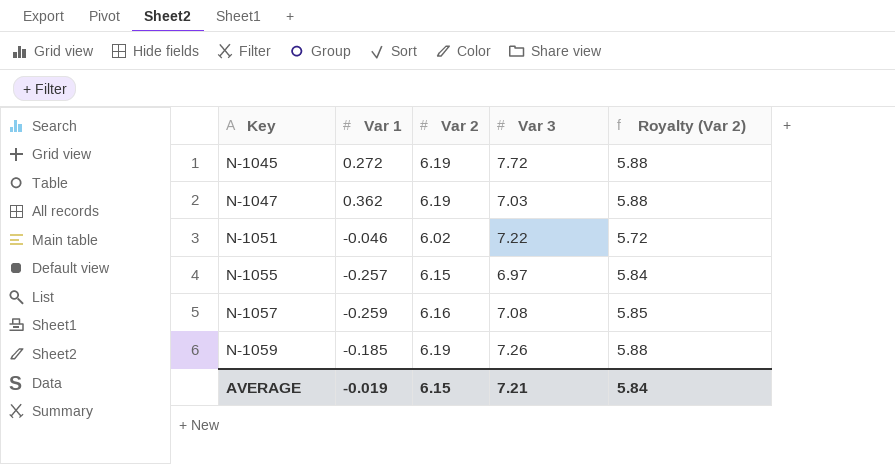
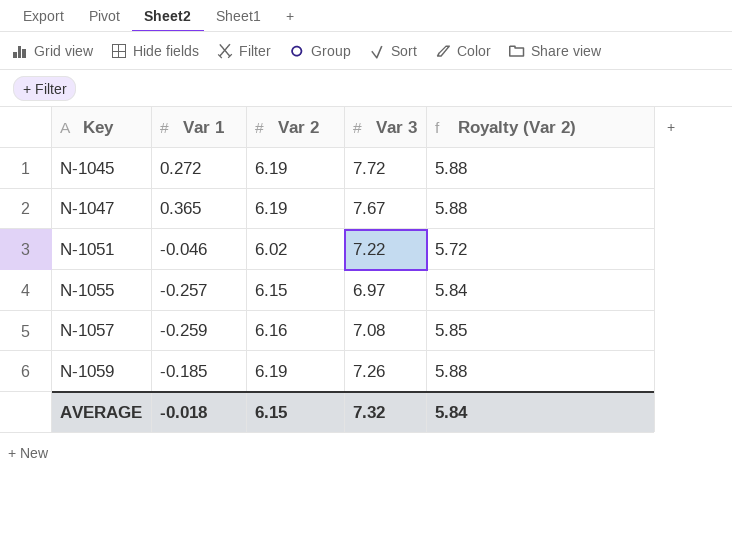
N-1047 | Var 1: 0.362 -> 0.365
N-1047 | Var 3: 7.03 -> 7.67
AVERAGE | Var 1: -0.019 -> -0.018
AVERAGE | Var 3: 7.21 -> 7.32

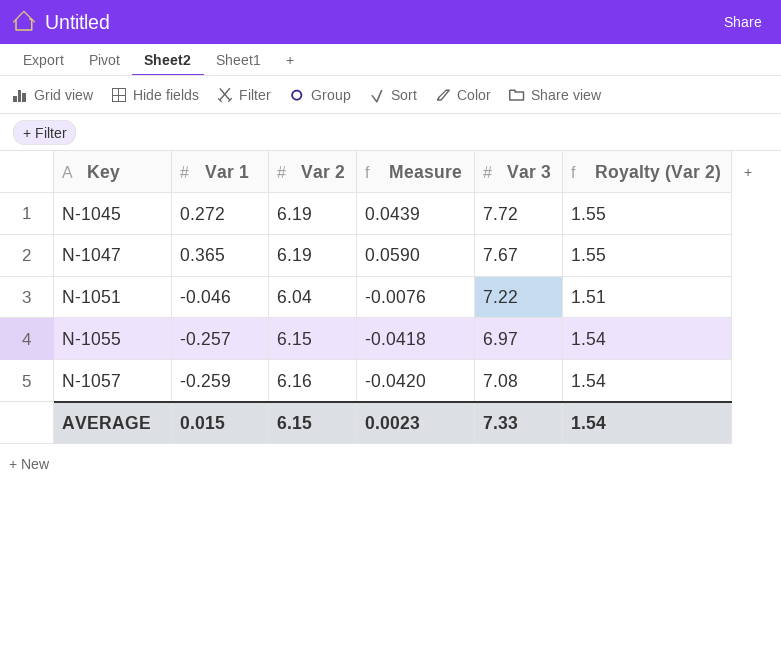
column Measure | formula: none -> [Var 1] / [Var 2]
column Royalty (Var 2) | formula: [Var 2] * 0.95 -> [Var 2] * 0.25
row N-1059: -0.185 | 6.19 | 7.26 | 5.88 -> none
N-1051 | Var 2: 6.02 -> 6.04
AVERAGE | Var 1: -0.018 -> 0.015
AVERAGE | Var 3: 7.32 -> 7.33
AVERAGE | Royalty (Var 2): 5.84 -> 1.54

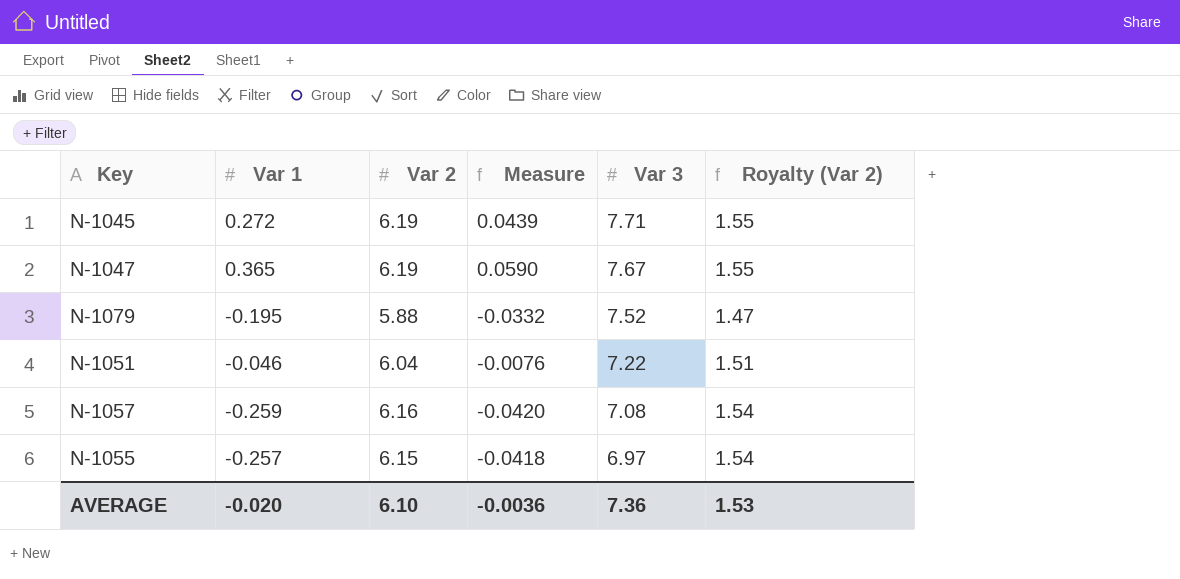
row order: Key ascending -> Var 3 descending
N-1045 | Var 3: 7.72 -> 7.71
row N-1079: none -> -0.195 | 5.88 | -0.0332 | 7.52 | 1.47
AVERAGE | Var 1: 0.015 -> -0.020
AVERAGE | Var 2: 6.15 -> 6.10
AVERAGE | Measure: 0.0023 -> -0.0036
AVERAGE | Var 3: 7.33 -> 7.36
AVERAGE | Royalty (Var 2): 1.54 -> 1.53

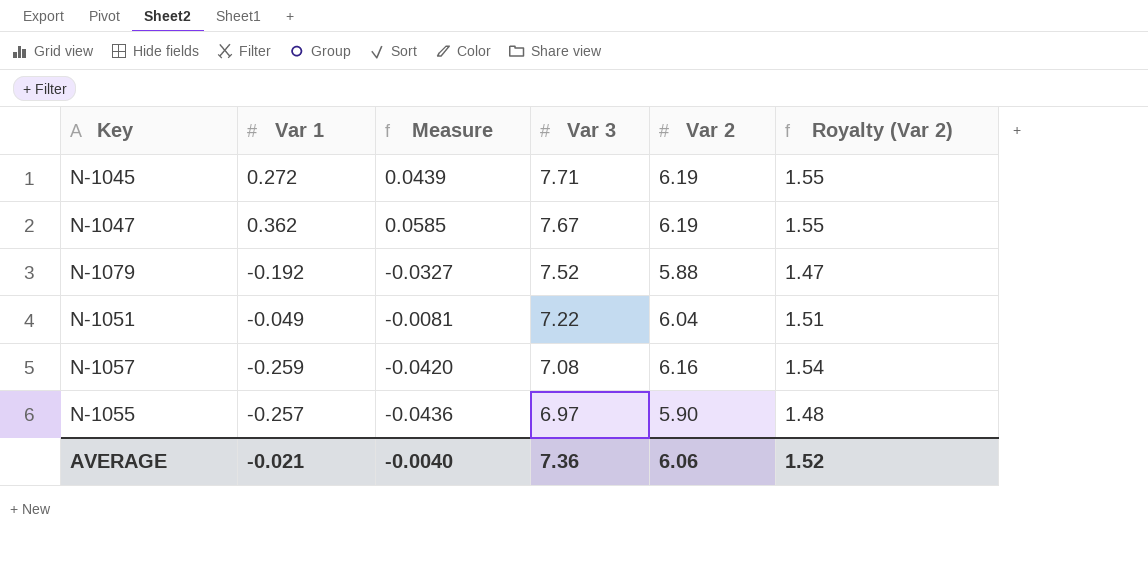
column Var 2 | position: 3 -> 5
N-1047 | Var 1: 0.365 -> 0.362
N-1047 | Measure: 0.0590 -> 0.0585
N-1079 | Var 1: -0.195 -> -0.192
N-1079 | Measure: -0.0332 -> -0.0327
N-1051 | Var 1: -0.046 -> -0.049
N-1051 | Measure: -0.0076 -> -0.0081
N-1055 | Measure: -0.0418 -> -0.0436
N-1055 | Var 2: 6.15 -> 5.90
N-1055 | Royalty (Var 2): 1.54 -> 1.48
AVERAGE | Var 1: -0.020 -> -0.021
AVERAGE | Measure: -0.0036 -> -0.0040
AVERAGE | Var 2: 6.10 -> 6.06
AVERAGE | Royalty (Var 2): 1.53 -> 1.52

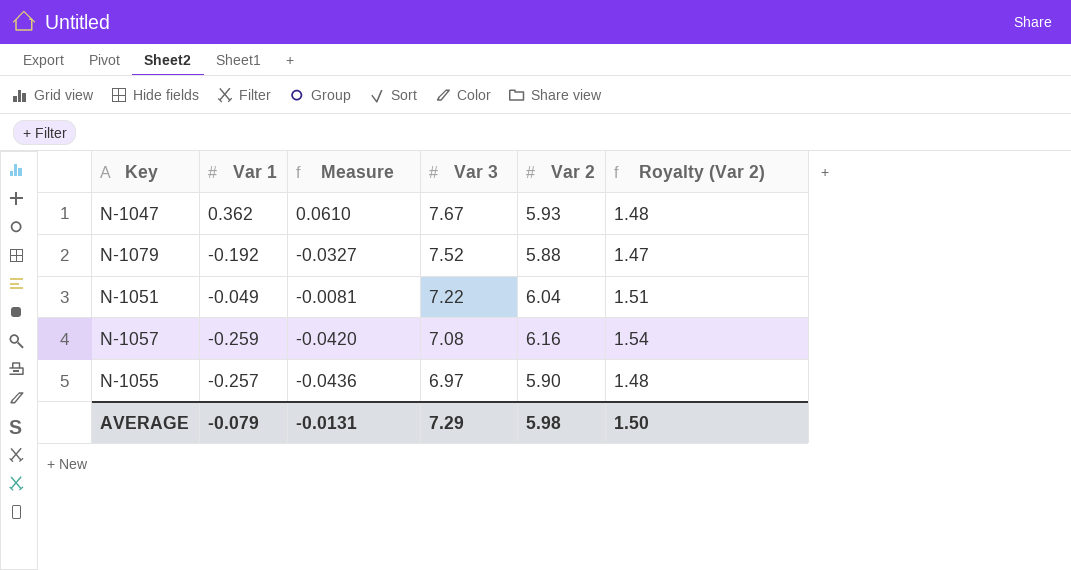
row N-1045: 0.272 | 0.0439 | 7.71 | 6.19 | 1.55 -> none
N-1047 | Measure: 0.0585 -> 0.0610
N-1047 | Var 2: 6.19 -> 5.93
N-1047 | Royalty (Var 2): 1.55 -> 1.48
AVERAGE | Var 1: -0.021 -> -0.079
AVERAGE | Measure: -0.0040 -> -0.0131
AVERAGE | Var 3: 7.36 -> 7.29
AVERAGE | Var 2: 6.06 -> 5.98
AVERAGE | Royalty (Var 2): 1.52 -> 1.50

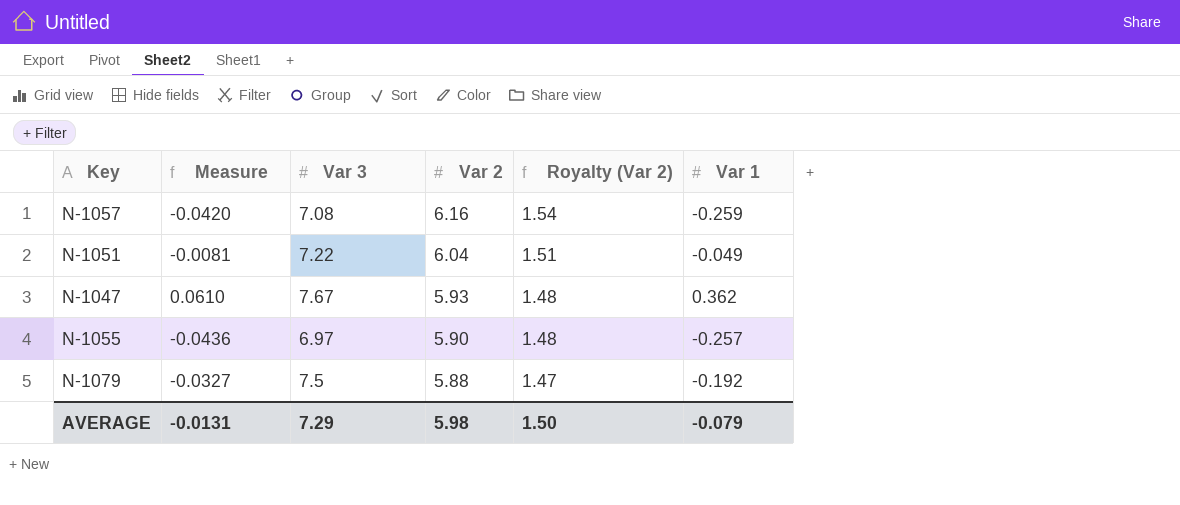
row order: Var 3 descending -> Var 2 descending
column Var 1 | position: 2 -> 6
N-1079 | Var 3: 7.52 -> 7.5

